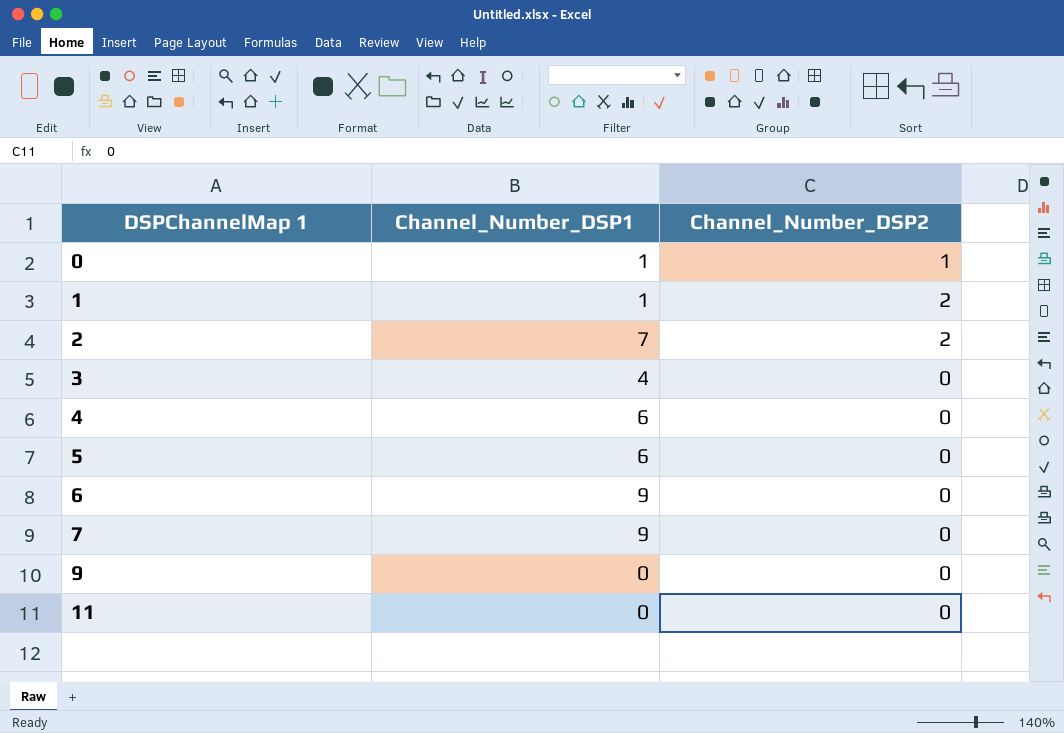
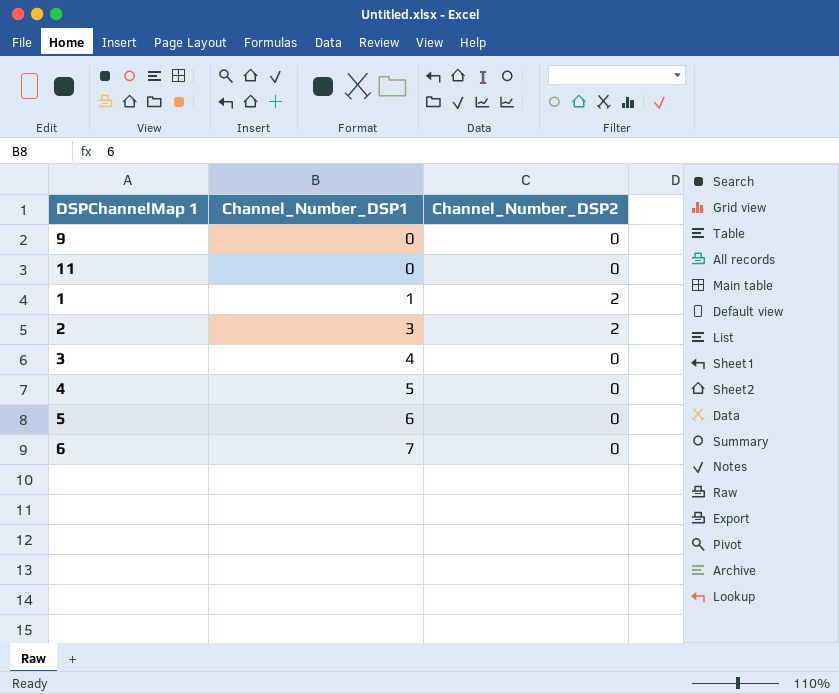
row order: DSPChannelMap 1 ascending -> Channel_Number_DSP1 ascending
row 0: 1 | 1 -> none
row 7: 9 | 0 -> none
2 | Channel_Number_DSP1: 7 -> 3
4 | Channel_Number_DSP1: 6 -> 5
6 | Channel_Number_DSP1: 9 -> 7

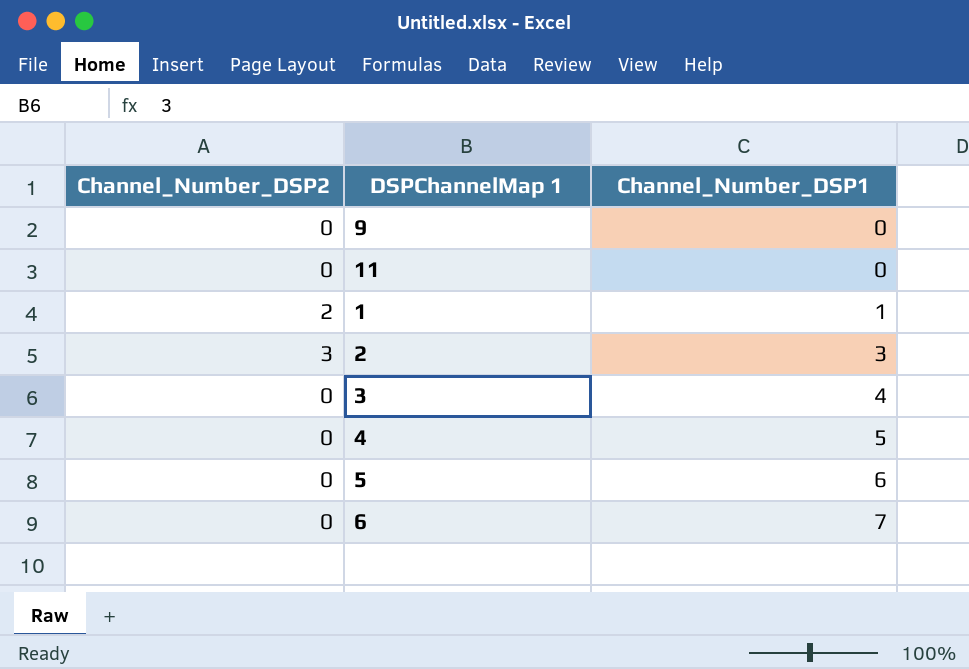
column Channel_Number_DSP2 | position: 3 -> 1
2 | Channel_Number_DSP2: 2 -> 3

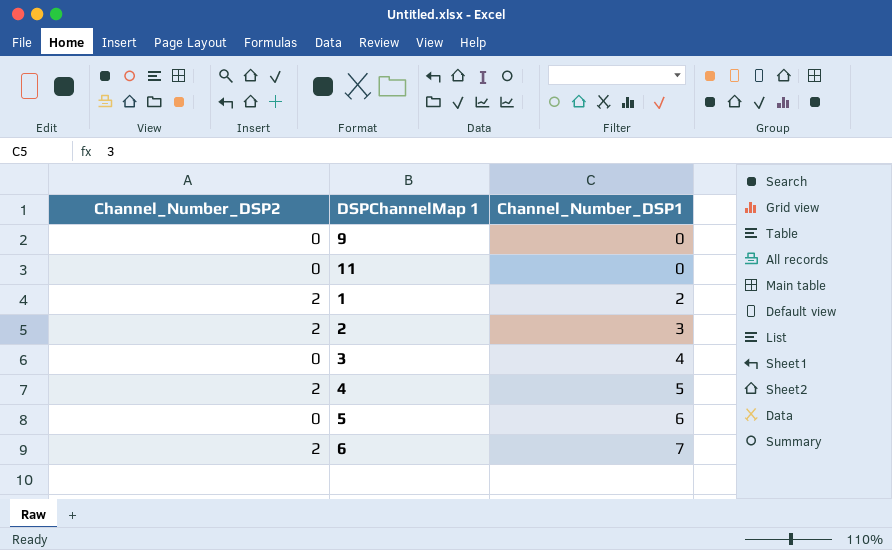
1 | Channel_Number_DSP1: 1 -> 2
2 | Channel_Number_DSP2: 3 -> 2
4 | Channel_Number_DSP2: 0 -> 2
6 | Channel_Number_DSP2: 0 -> 2

